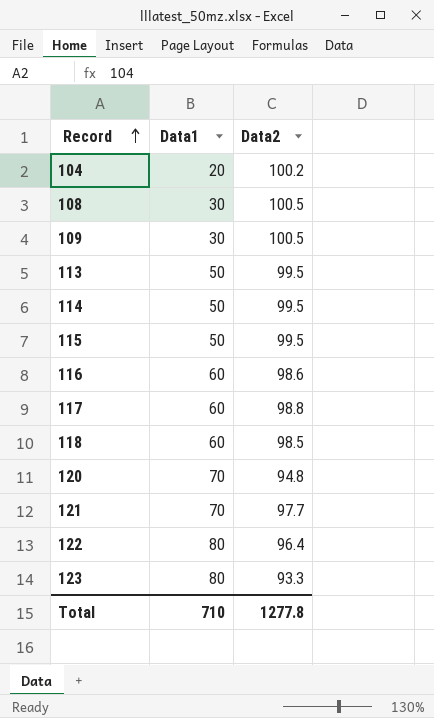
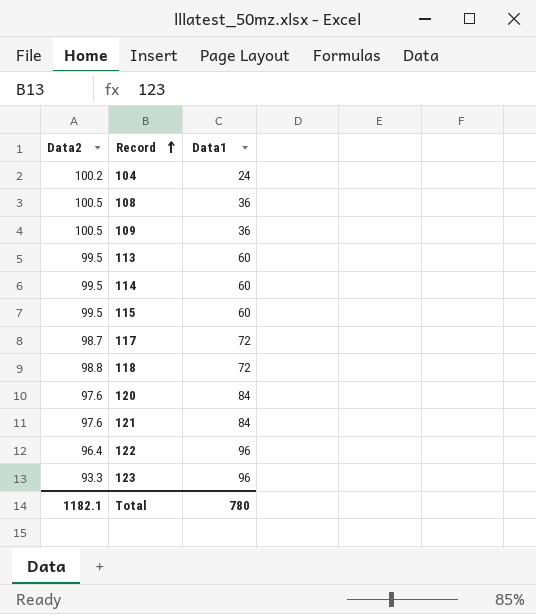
column Data2 | position: 3 -> 1
row 116: 60 | 98.6 -> none
104 | Data1: 20 -> 24
108 | Data1: 30 -> 36
109 | Data1: 30 -> 36
113 | Data1: 50 -> 60
114 | Data1: 50 -> 60
115 | Data1: 50 -> 60
117 | Data2: 98.8 -> 98.7
117 | Data1: 60 -> 72
118 | Data2: 98.5 -> 98.8
118 | Data1: 60 -> 72
120 | Data2: 94.8 -> 97.6
120 | Data1: 70 -> 84
121 | Data2: 97.7 -> 97.6
121 | Data1: 70 -> 84
122 | Data1: 80 -> 96
123 | Data1: 80 -> 96
Total | Data2: 1277.8 -> 1182.1
Total | Data1: 710 -> 780

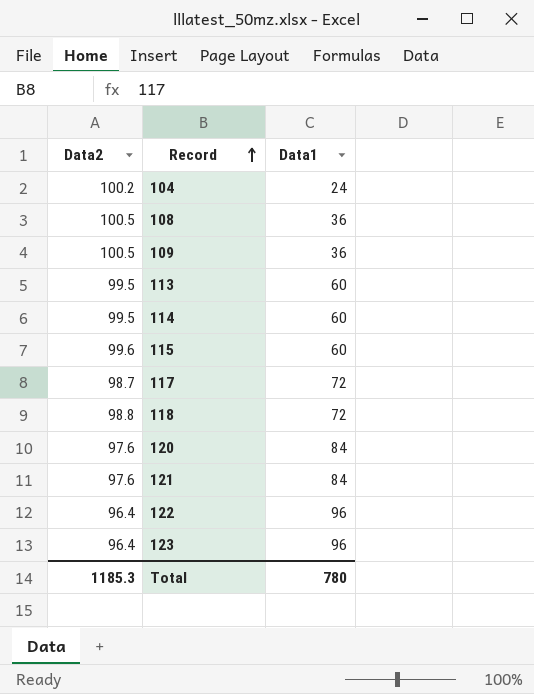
115 | Data2: 99.5 -> 99.6
123 | Data2: 93.3 -> 96.4
Total | Data2: 1182.1 -> 1185.3

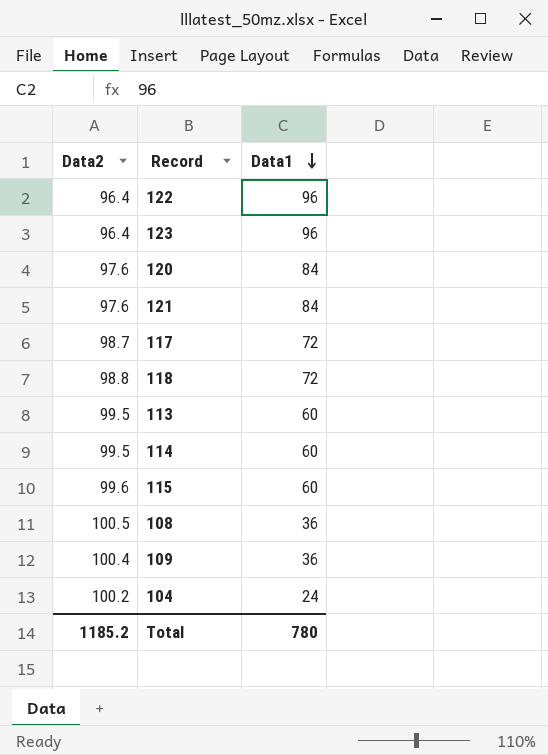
row order: Record ascending -> Data1 descending
109 | Data2: 100.5 -> 100.4
Total | Data2: 1185.3 -> 1185.2

